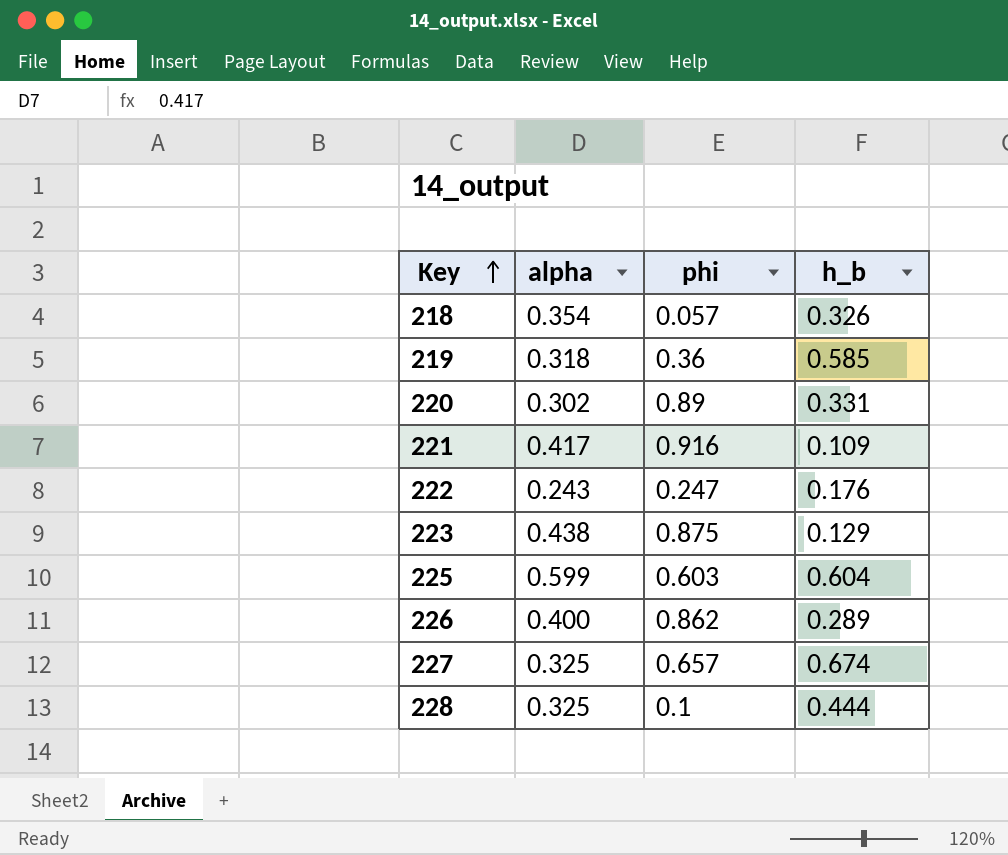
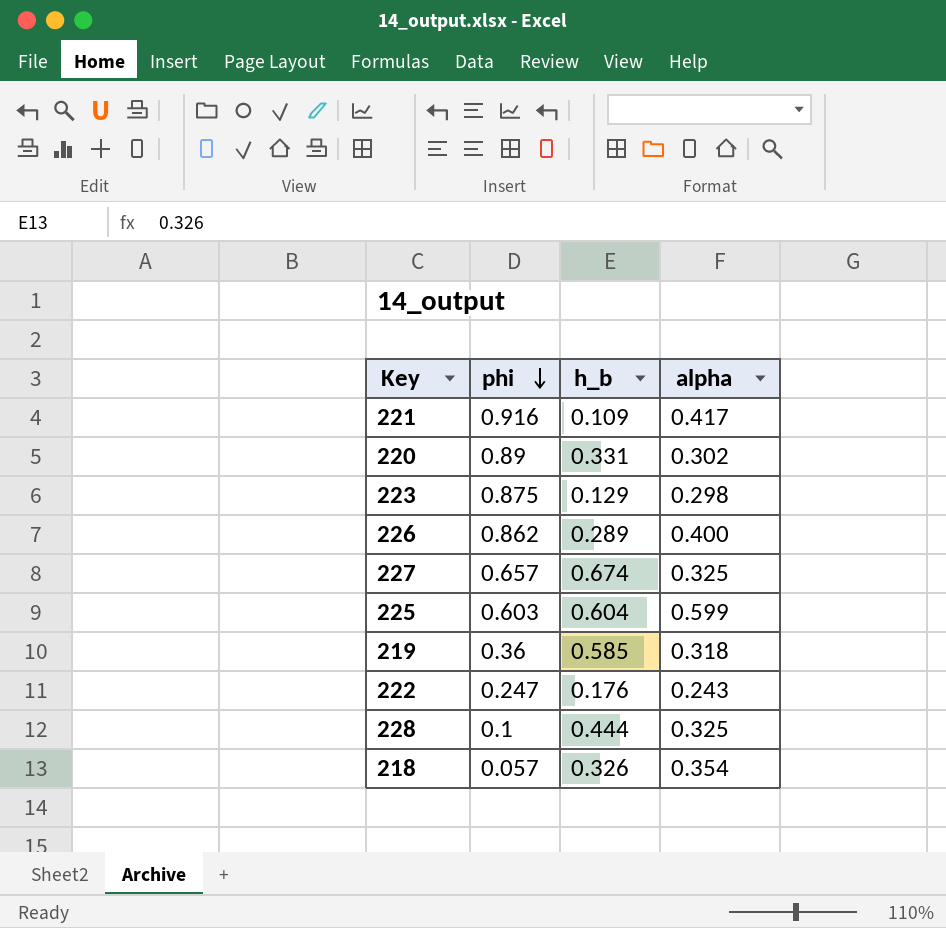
row order: Key ascending -> phi descending
column alpha | position: 2 -> 4
223 | alpha: 0.438 -> 0.298

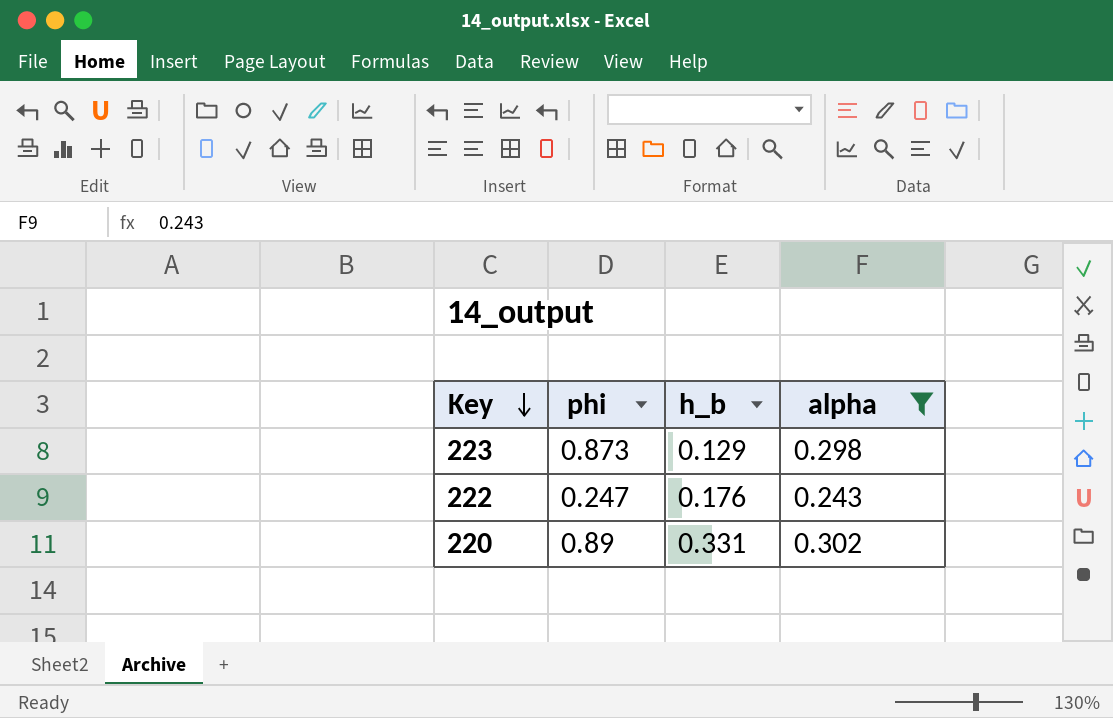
filter: none -> alpha <= 0.302
row order: phi descending -> Key descending
223 | phi: 0.875 -> 0.873

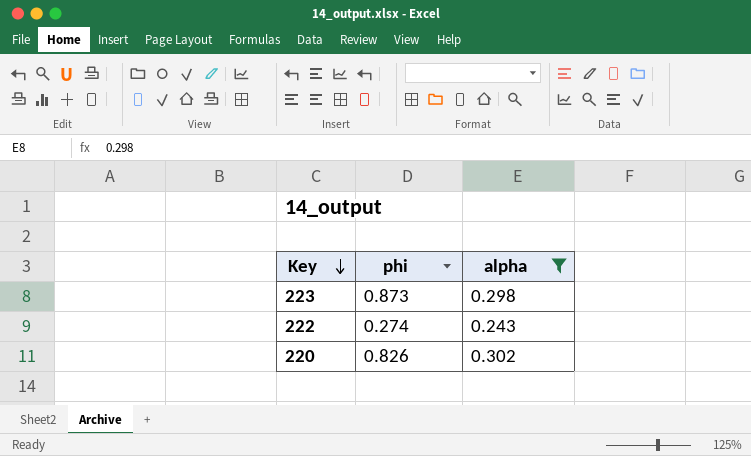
column h_b | position: 3 -> none
222 | phi: 0.247 -> 0.274
220 | phi: 0.89 -> 0.826

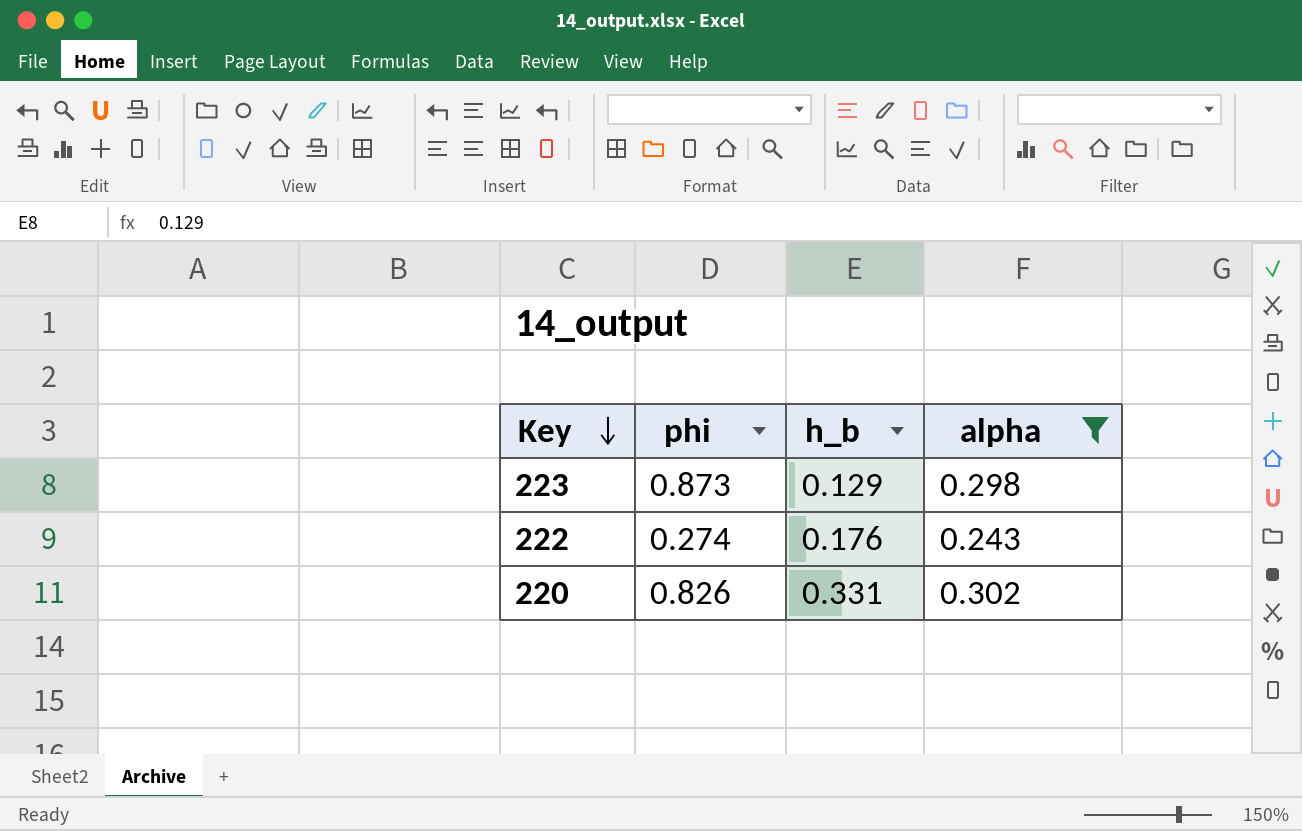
column h_b | position: none -> 3

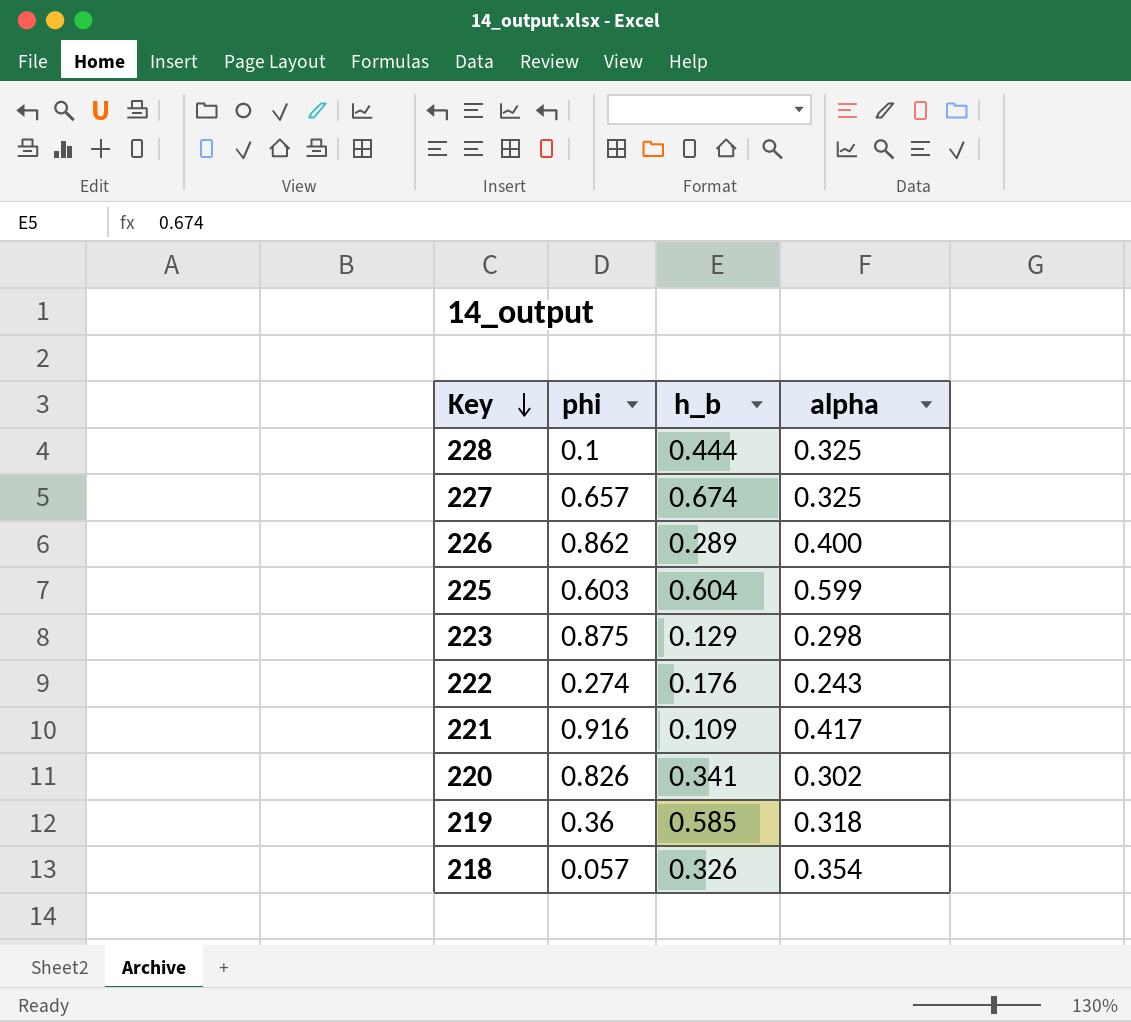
filter: alpha <= 0.302 -> none
223 | phi: 0.873 -> 0.875
220 | h_b: 0.331 -> 0.341

